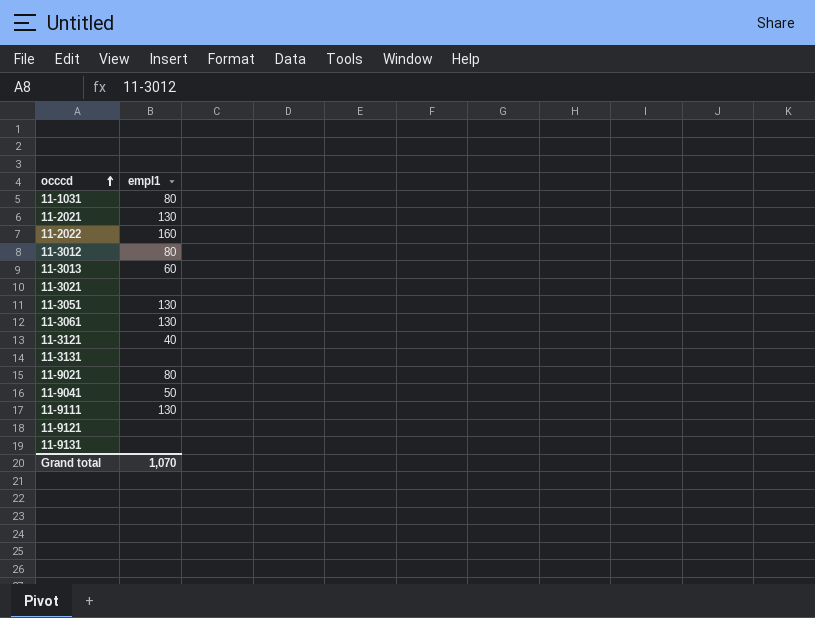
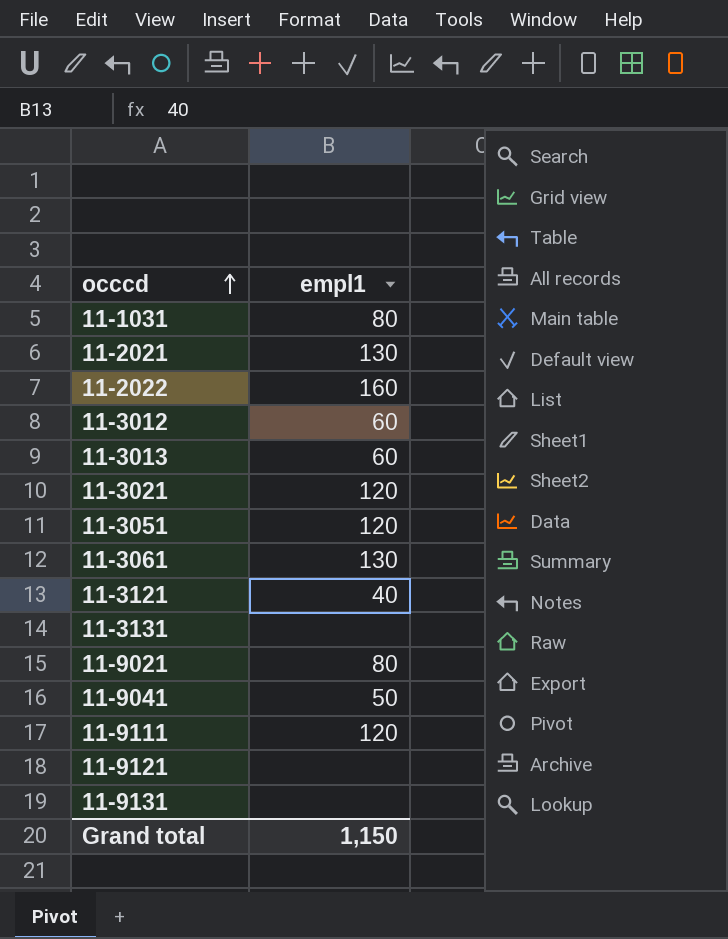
11-3012 | empl1: 80 -> 60
11-3021 | empl1: none -> 120
11-3051 | empl1: 130 -> 120
11-9111 | empl1: 130 -> 120
Grand total | empl1: 1,070 -> 1,150

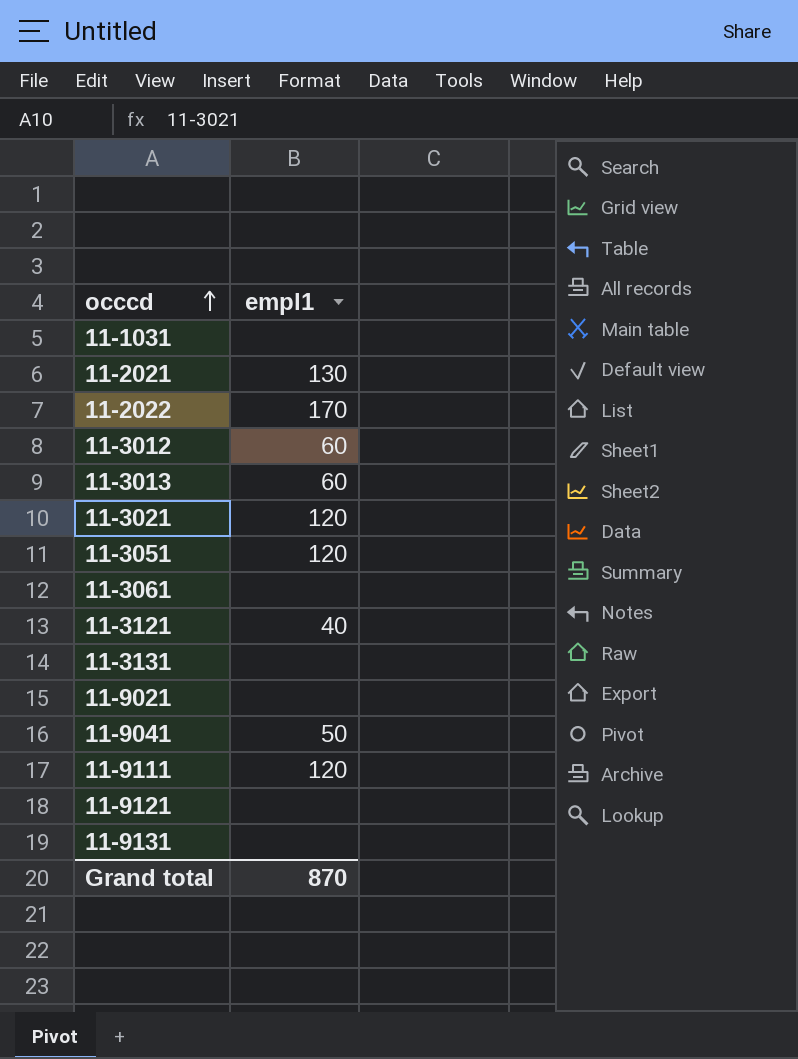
11-1031 | empl1: 80 -> none
11-2022 | empl1: 160 -> 170
11-3061 | empl1: 130 -> none
11-9021 | empl1: 80 -> none
Grand total | empl1: 1,150 -> 870

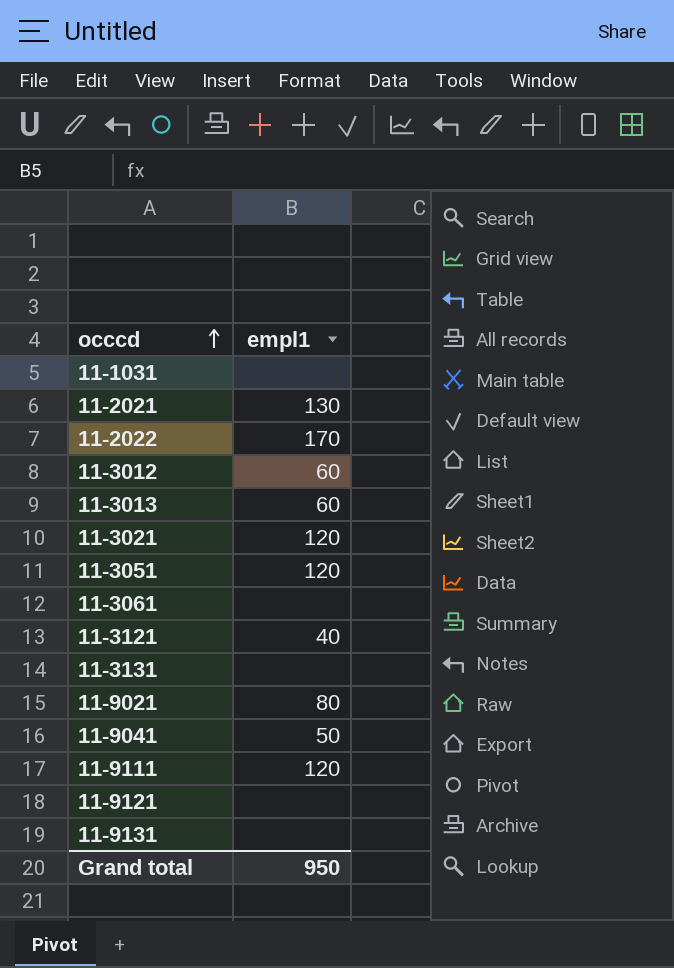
11-9021 | empl1: none -> 80
Grand total | empl1: 870 -> 950

